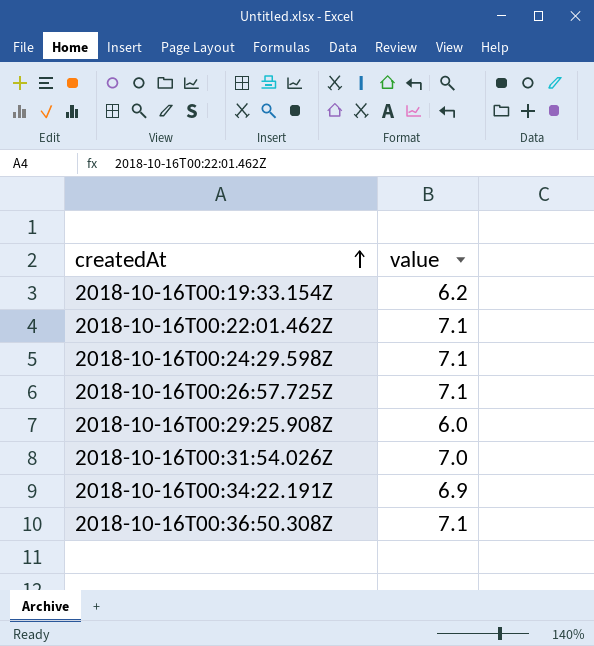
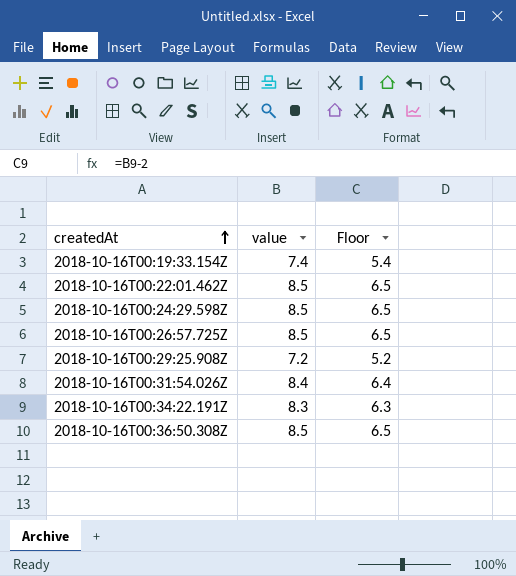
column Floor | formula: none -> [value] - 2
2018-10-16T00:19:33.154Z | value: 6.2 -> 7.4
2018-10-16T00:22:01.462Z | value: 7.1 -> 8.5
2018-10-16T00:24:29.598Z | value: 7.1 -> 8.5
2018-10-16T00:26:57.725Z | value: 7.1 -> 8.5
2018-10-16T00:29:25.908Z | value: 6.0 -> 7.2
2018-10-16T00:31:54.026Z | value: 7.0 -> 8.4
2018-10-16T00:34:22.191Z | value: 6.9 -> 8.3
2018-10-16T00:36:50.308Z | value: 7.1 -> 8.5

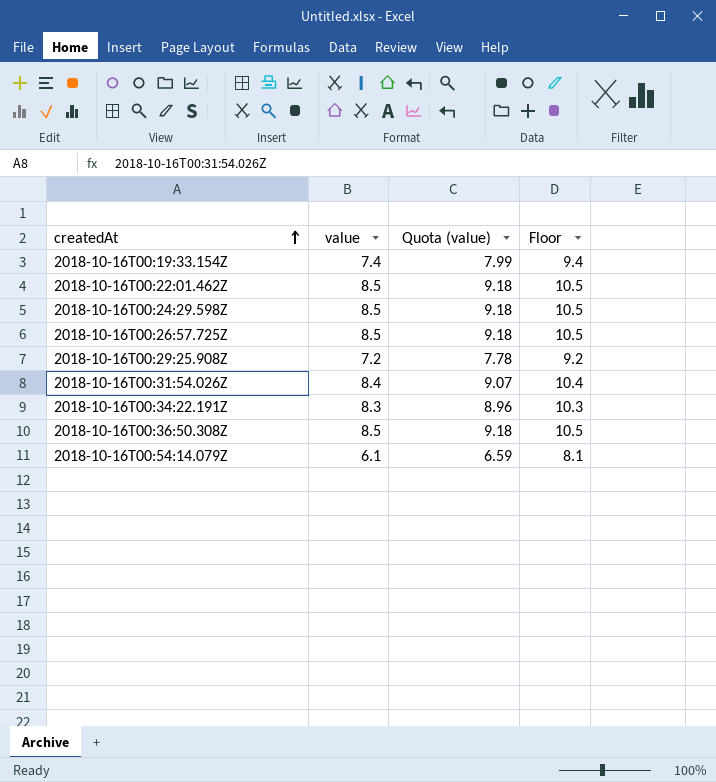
column Quota (value) | formula: none -> [value] * 1.08
column Floor | formula: [value] - 2 -> [value] + 2
row 2018-10-16T00:54:14.079Z: none -> 6.1 | 6.59 | 8.1

